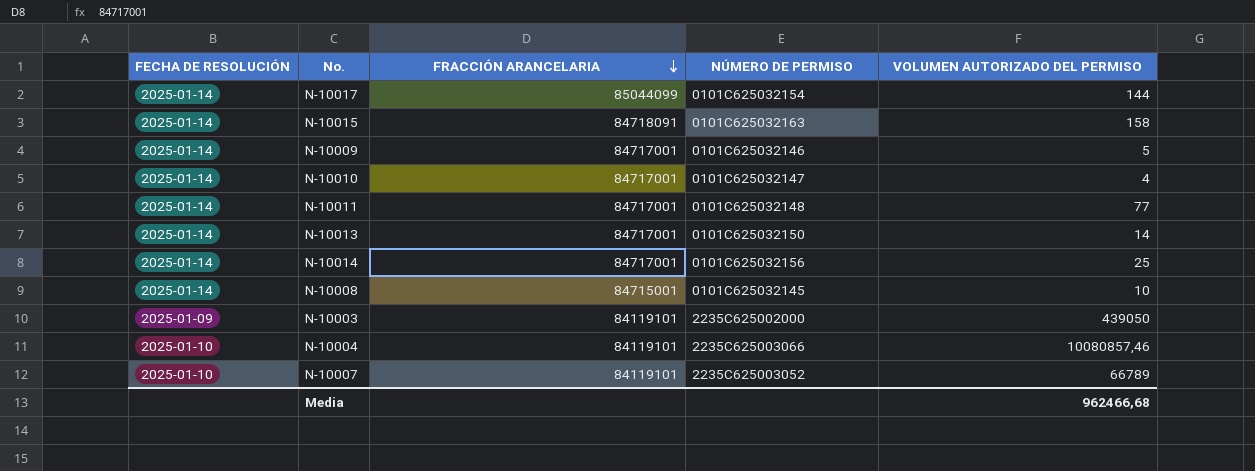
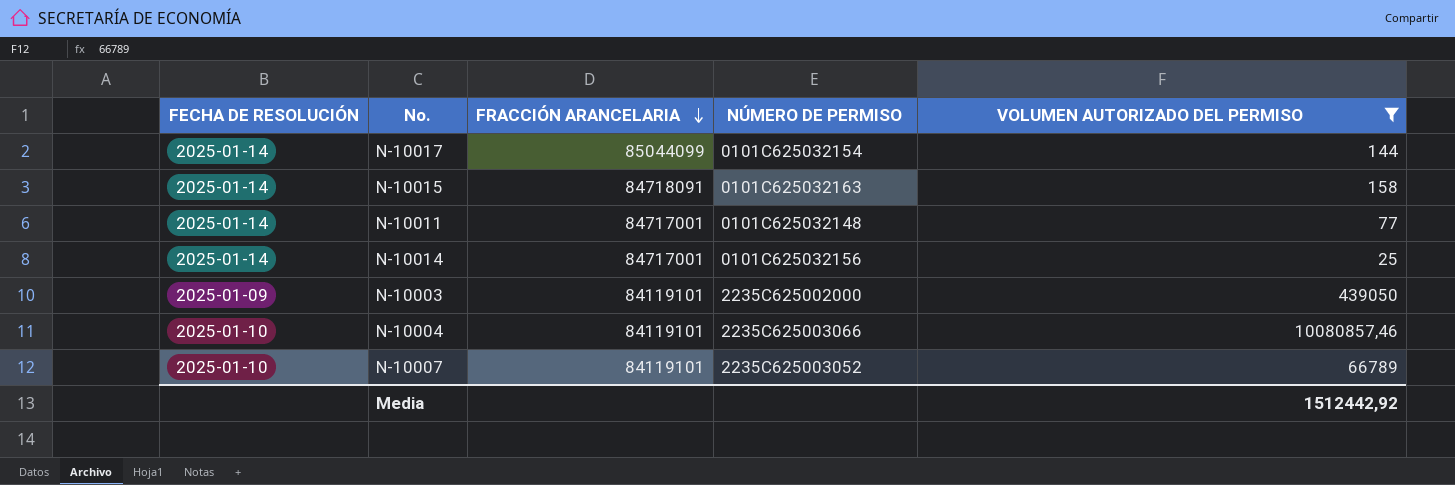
filter: none -> VOLUMEN AUTORIZADO DEL PERMISO >= 25
Media | VOLUMEN AUTORIZADO DEL PERMISO: 962466,68 -> 1512442,92

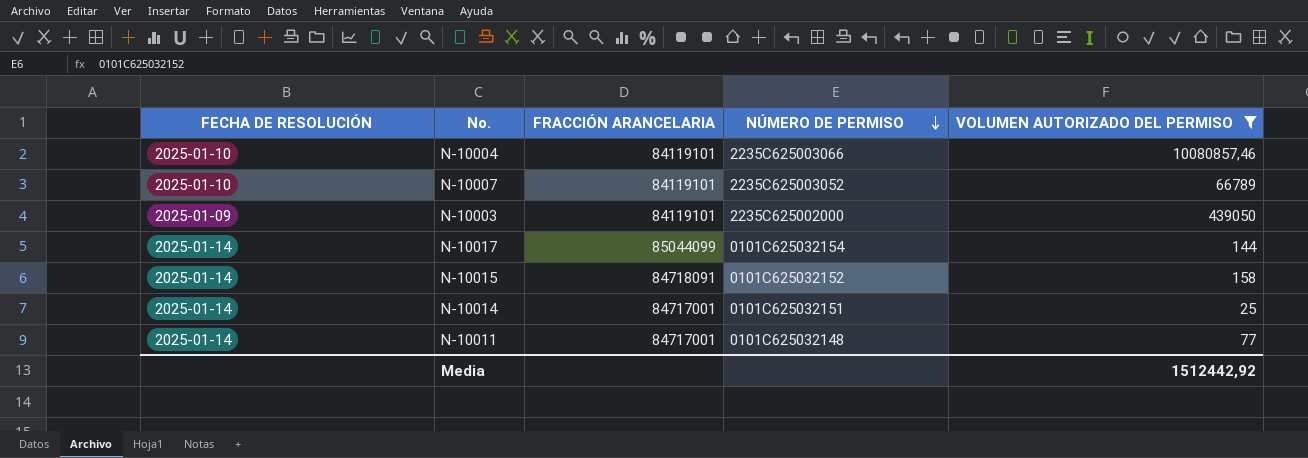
row order: FRACCIÓN ARANCELARIA descending -> NÚMERO DE PERMISO descending
N-10015 | NÚMERO DE PERMISO: 0101C625032163 -> 0101C625032152
N-10014 | NÚMERO DE PERMISO: 0101C625032156 -> 0101C625032151

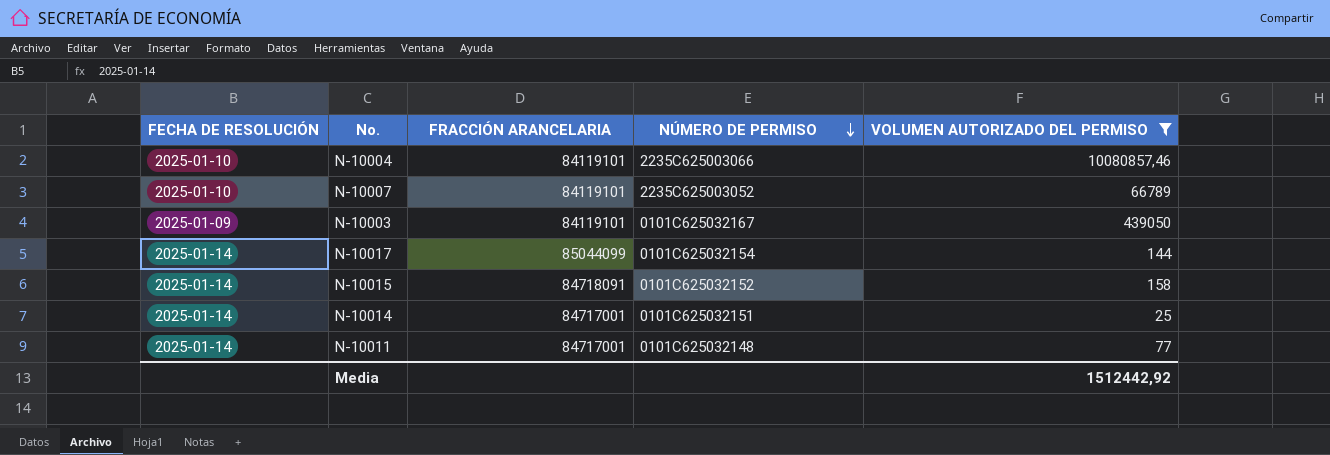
N-10003 | NÚMERO DE PERMISO: 2235C625002000 -> 0101C625032167

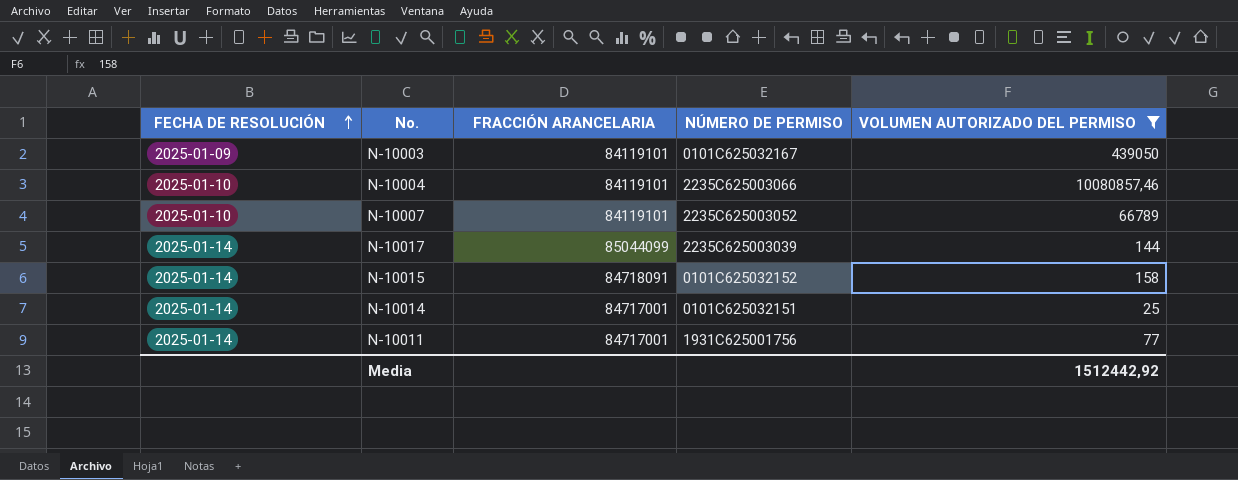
row order: NÚMERO DE PERMISO descending -> FECHA DE RESOLUCIÓN ascending
N-10017 | NÚMERO DE PERMISO: 0101C625032154 -> 2235C625003039
N-10011 | NÚMERO DE PERMISO: 0101C625032148 -> 1931C625001756

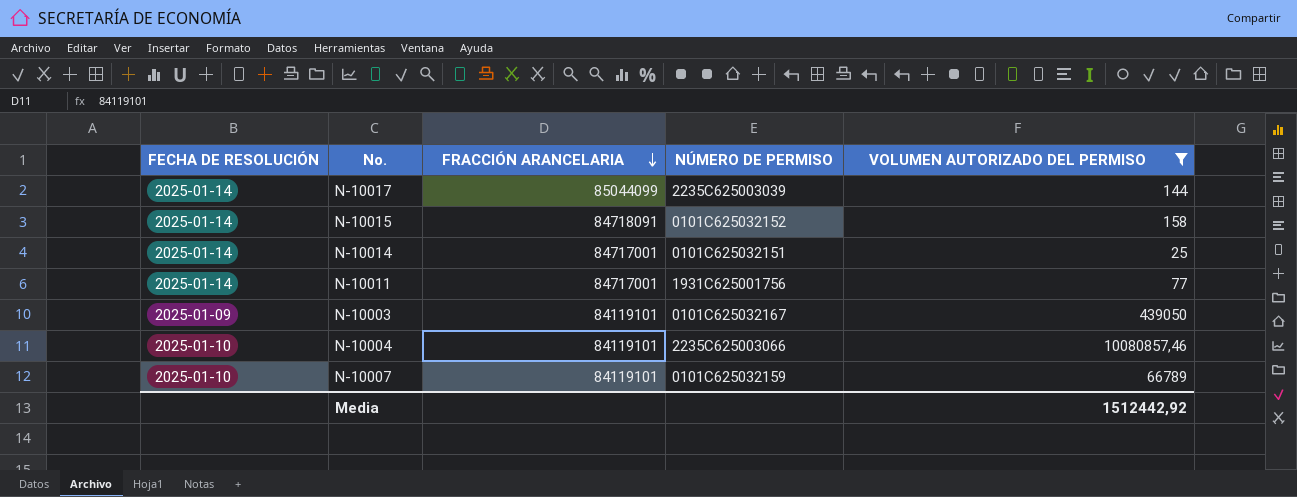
row order: FECHA DE RESOLUCIÓN ascending -> FRACCIÓN ARANCELARIA descending
N-10007 | NÚMERO DE PERMISO: 2235C625003052 -> 0101C625032159

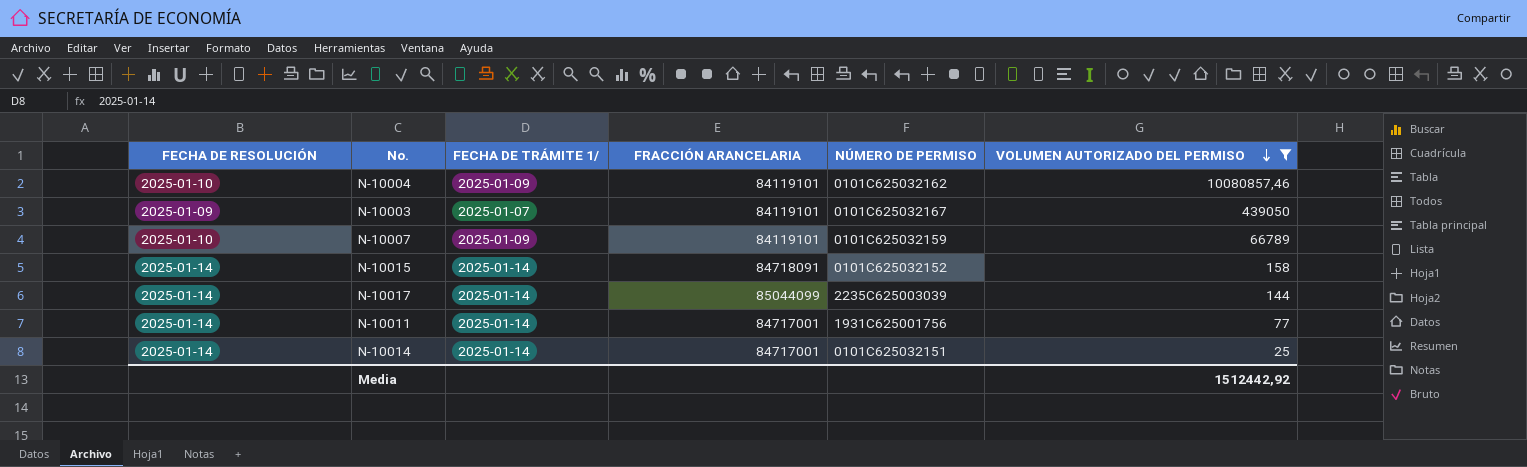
row order: FRACCIÓN ARANCELARIA descending -> VOLUMEN AUTORIZADO DEL PERMISO descending
column FECHA DE TRÁMITE 1/ | position: none -> 3
N-10004 | NÚMERO DE PERMISO: 2235C625003066 -> 0101C625032162

